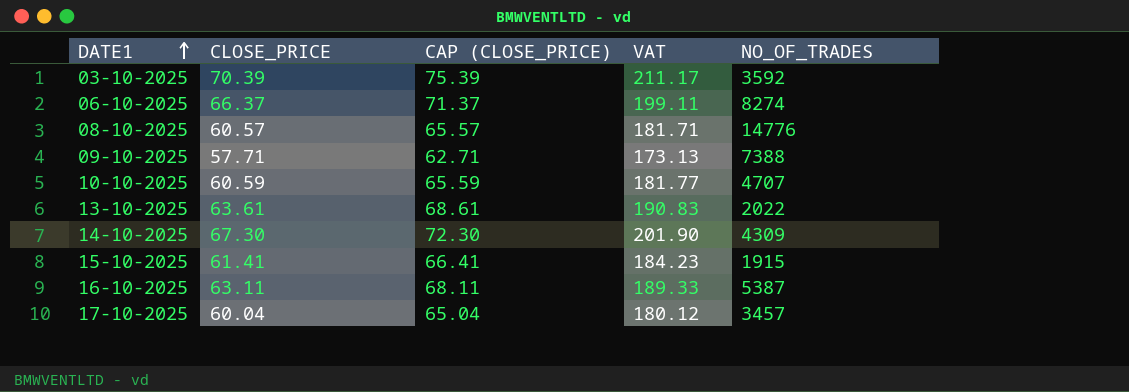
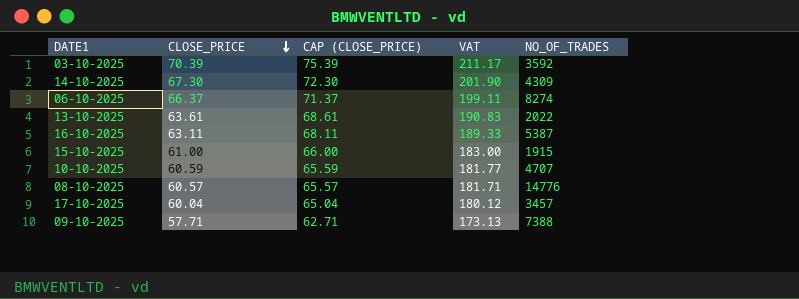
row order: DATE1 ascending -> CLOSE_PRICE descending
15-10-2025 | CLOSE_PRICE: 61.41 -> 61.00
15-10-2025 | CAP (CLOSE_PRICE): 66.41 -> 66.00
15-10-2025 | VAT: 184.23 -> 183.00

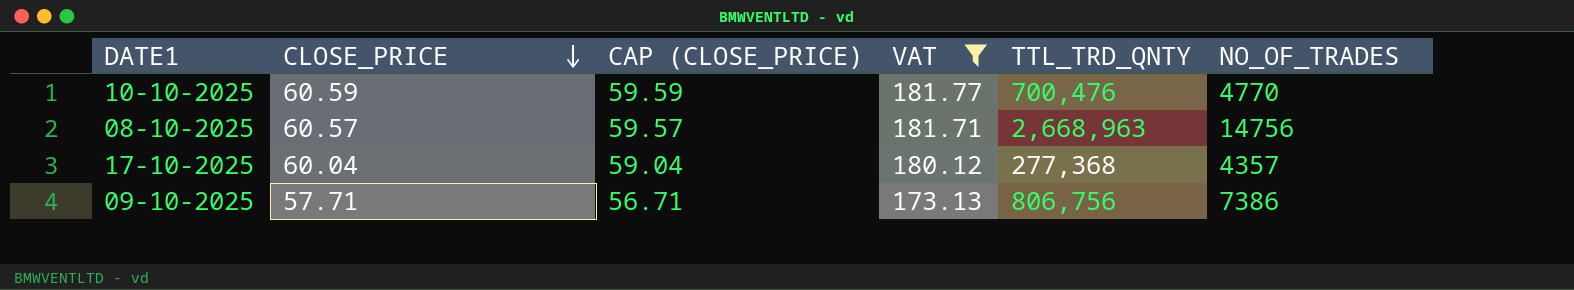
filter: none -> VAT <= 181.77
column CAP (CLOSE_PRICE) | formula: [CLOSE_PRICE] + 5 -> [CLOSE_PRICE] - 1
column TTL_TRD_QNTY | position: none -> 5
10-10-2025 | NO_OF_TRADES: 4707 -> 4770
08-10-2025 | NO_OF_TRADES: 14776 -> 14756
17-10-2025 | NO_OF_TRADES: 3457 -> 4357
09-10-2025 | NO_OF_TRADES: 7388 -> 7386

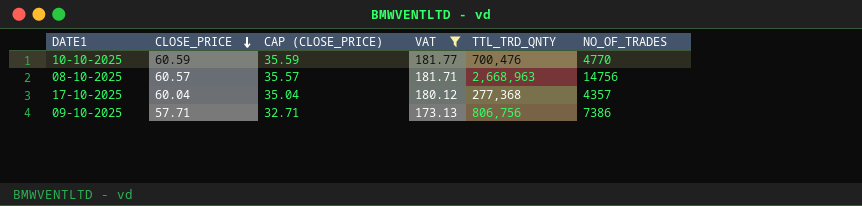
column CAP (CLOSE_PRICE) | formula: [CLOSE_PRICE] - 1 -> [CLOSE_PRICE] - 25

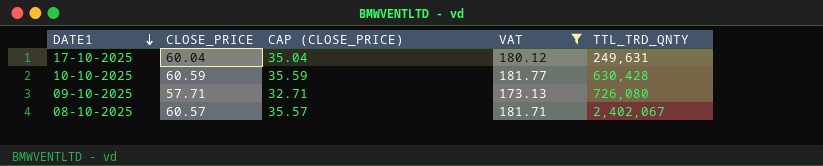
row order: CLOSE_PRICE descending -> DATE1 descending
column NO_OF_TRADES | position: 6 -> none
17-10-2025 | TTL_TRD_QNTY: 277,368 -> 249,631
10-10-2025 | TTL_TRD_QNTY: 700,476 -> 630,428
09-10-2025 | TTL_TRD_QNTY: 806,756 -> 726,080
08-10-2025 | TTL_TRD_QNTY: 2,668,963 -> 2,402,067

